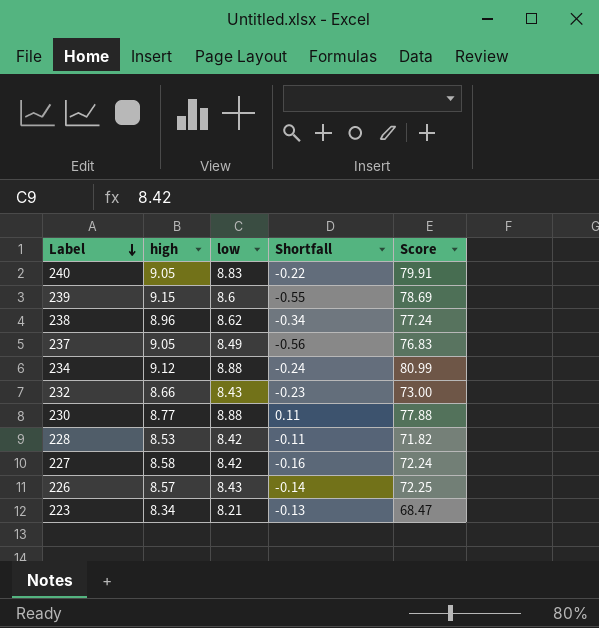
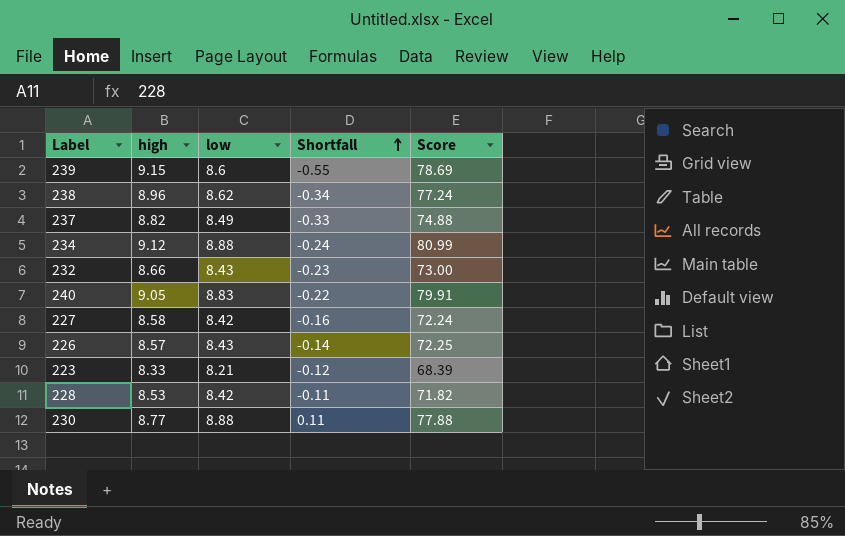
row order: Label descending -> Shortfall ascending
237 | high: 9.05 -> 8.82
237 | Shortfall: -0.56 -> -0.33
237 | Score: 76.83 -> 74.88
223 | high: 8.34 -> 8.33
223 | Shortfall: -0.13 -> -0.12
223 | Score: 68.47 -> 68.39

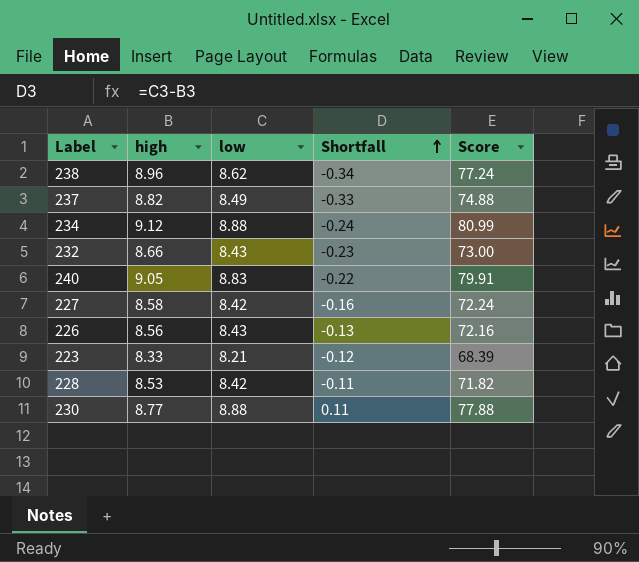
row 239: 9.15 | 8.6 | -0.55 | 78.69 -> none
226 | high: 8.57 -> 8.56
226 | Shortfall: -0.14 -> -0.13
226 | Score: 72.25 -> 72.16

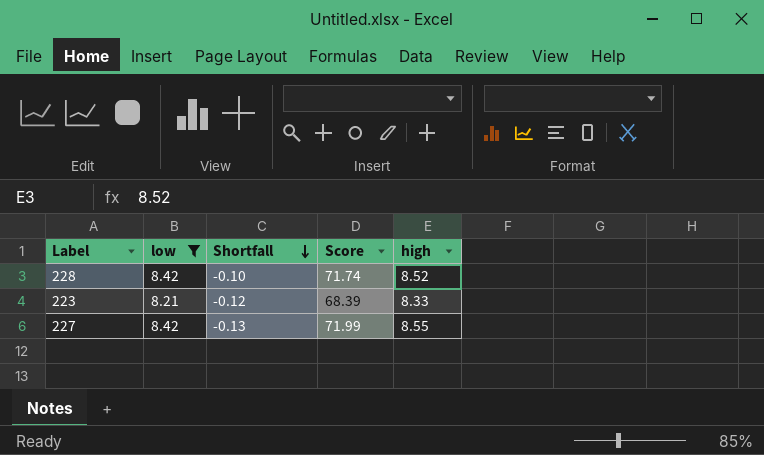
filter: none -> low <= 8.42
row order: Shortfall ascending -> Shortfall descending
column high | position: 2 -> 5
228 | Shortfall: -0.11 -> -0.10
228 | Score: 71.82 -> 71.74
228 | high: 8.53 -> 8.52
227 | Shortfall: -0.16 -> -0.13
227 | Score: 72.24 -> 71.99
227 | high: 8.58 -> 8.55

